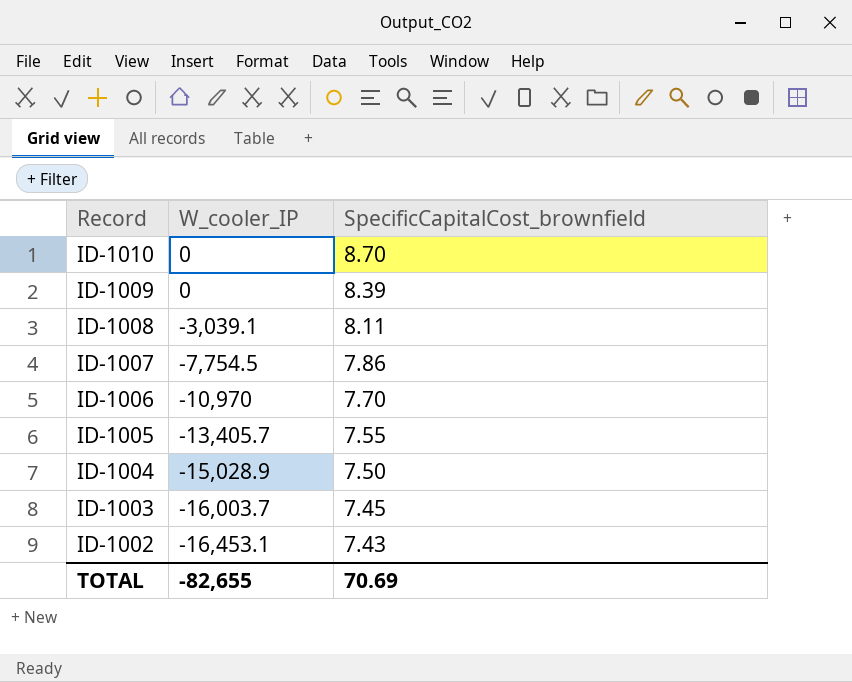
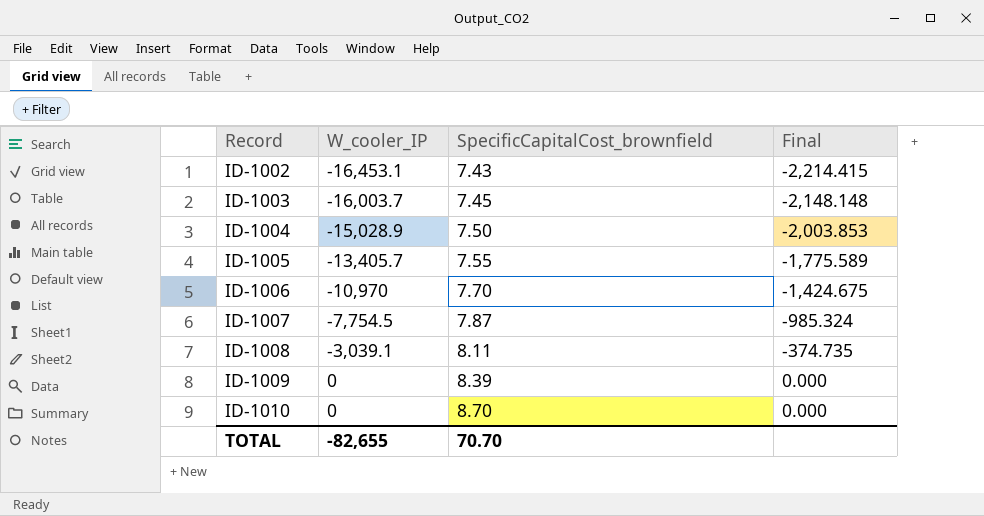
row order: Record descending -> Record ascending
column Final | formula: none -> [W_cooler_IP] / [SpecificCapitalCost_brownfield]
ID-1007 | SpecificCapitalCost_brownfield: 7.86 -> 7.87
TOTAL | SpecificCapitalCost_brownfield: 70.69 -> 70.70

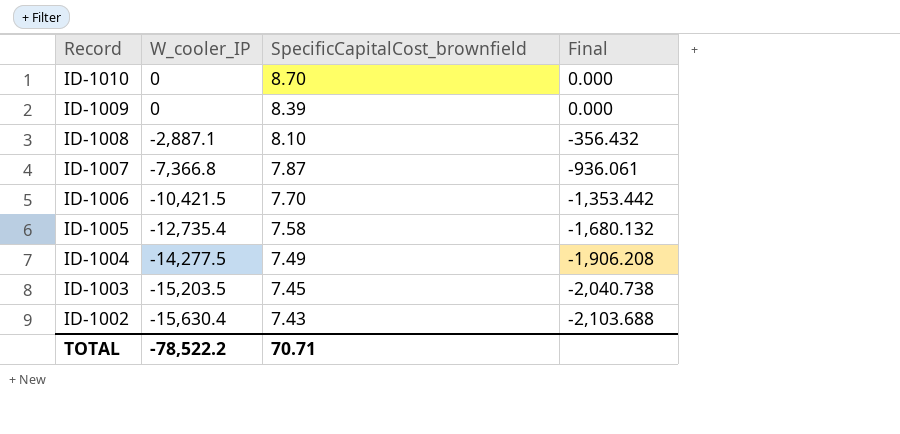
row order: Record ascending -> Record descending
ID-1008 | W_cooler_IP: -3,039.1 -> -2,887.1
ID-1008 | SpecificCapitalCost_brownfield: 8.11 -> 8.10
ID-1008 | Final: -374.735 -> -356.432
ID-1007 | W_cooler_IP: -7,754.5 -> -7,366.8
ID-1007 | Final: -985.324 -> -936.061
ID-1006 | W_cooler_IP: -10,970 -> -10,421.5
ID-1006 | Final: -1,424.675 -> -1,353.442
ID-1005 | W_cooler_IP: -13,405.7 -> -12,735.4
ID-1005 | SpecificCapitalCost_brownfield: 7.55 -> 7.58
ID-1005 | Final: -1,775.589 -> -1,680.132
ID-1004 | W_cooler_IP: -15,028.9 -> -14,277.5
ID-1004 | SpecificCapitalCost_brownfield: 7.50 -> 7.49
ID-1004 | Final: -2,003.853 -> -1,906.208
ID-1003 | W_cooler_IP: -16,003.7 -> -15,203.5
ID-1003 | Final: -2,148.148 -> -2,040.738
ID-1002 | W_cooler_IP: -16,453.1 -> -15,630.4
ID-1002 | Final: -2,214.415 -> -2,103.688
TOTAL | W_cooler_IP: -82,655 -> -78,522.2
TOTAL | SpecificCapitalCost_brownfield: 70.70 -> 70.71

